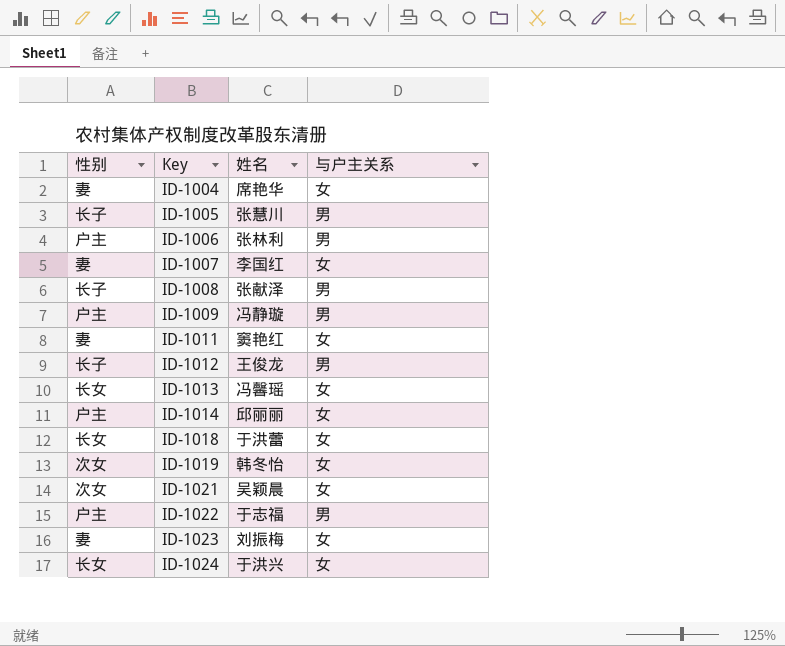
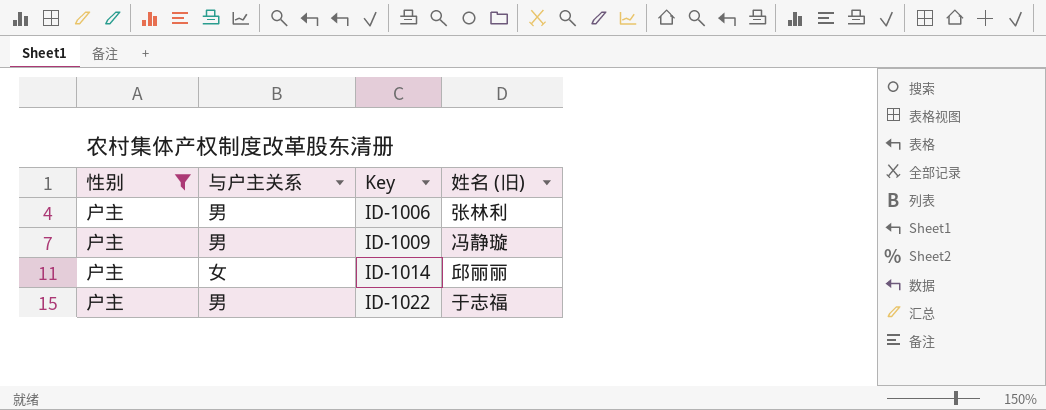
filter: none -> 性别 = 户主
column 与户主关系 | position: 4 -> 2
column name: 姓名 -> 姓名 (旧)

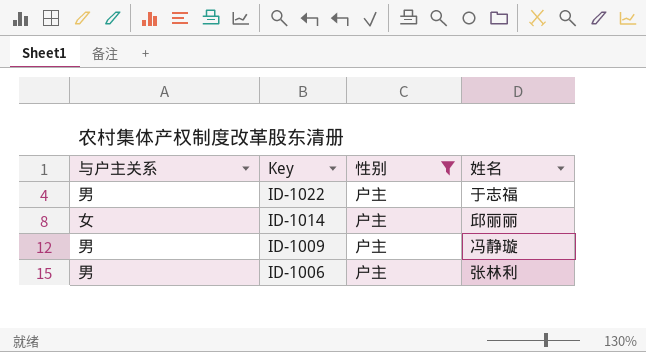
row order: Key ascending -> Key descending
column 性别 | position: 1 -> 3
column name: 姓名 (旧) -> 姓名

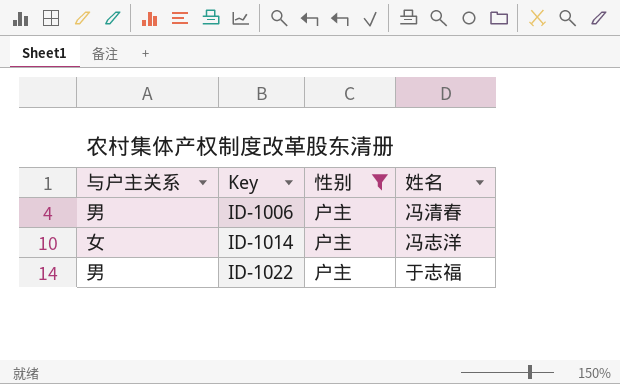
row order: Key descending -> Key ascending
row ID-1009: 男 | 户主 | 冯静璇 -> none
ID-1006 | 姓名: 张林利 -> 冯清春
ID-1014 | 姓名: 邱丽丽 -> 冯志洋

